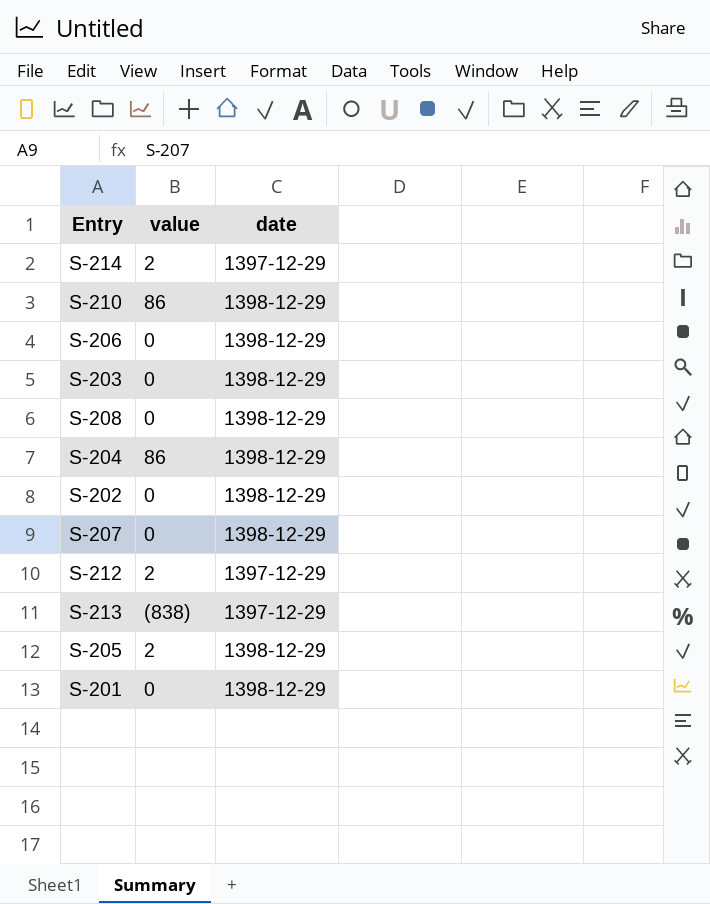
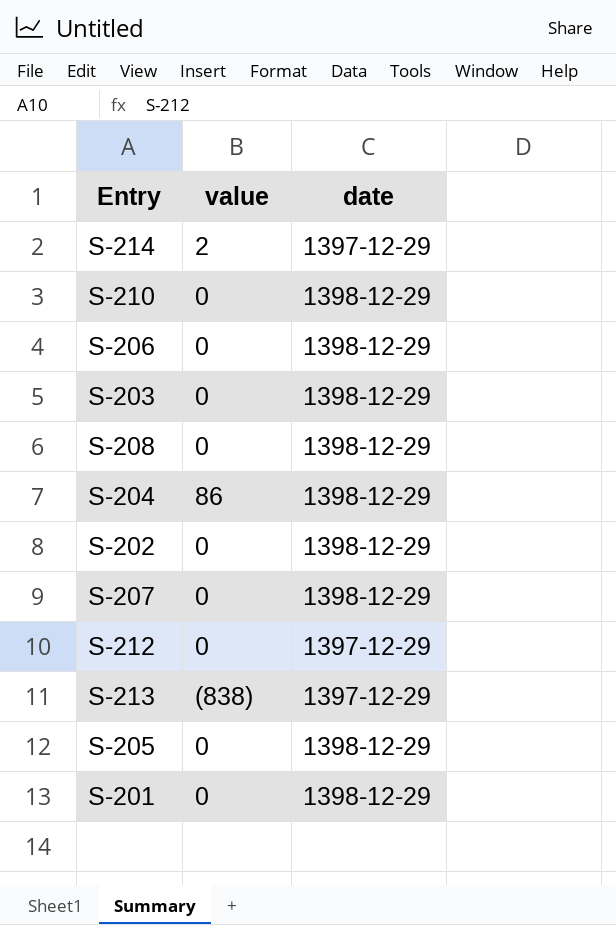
S-210 | value: 86 -> 0
S-212 | value: 2 -> 0
S-205 | value: 2 -> 0

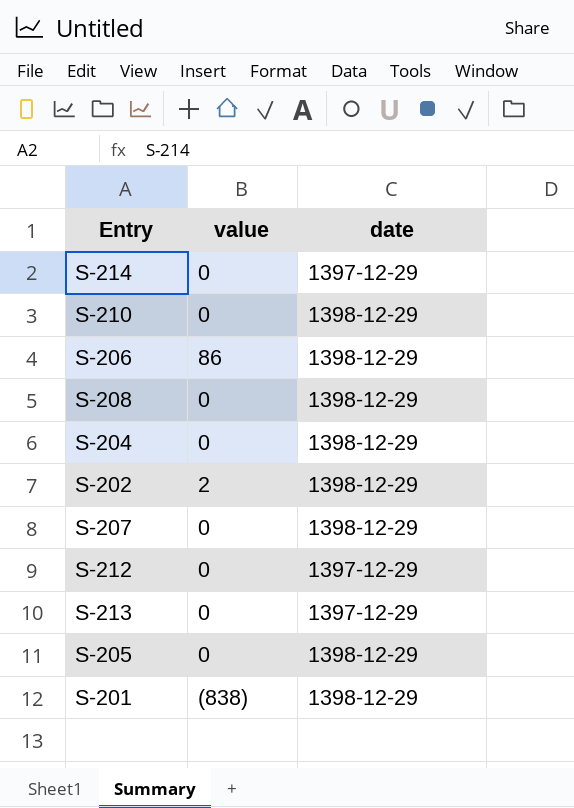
row S-203: 0 | 1398-12-29 -> none
S-214 | value: 2 -> 0
S-206 | value: 0 -> 86
S-204 | value: 86 -> 0
S-202 | value: 0 -> 2
S-213 | value: (838) -> 0
S-201 | value: 0 -> (838)

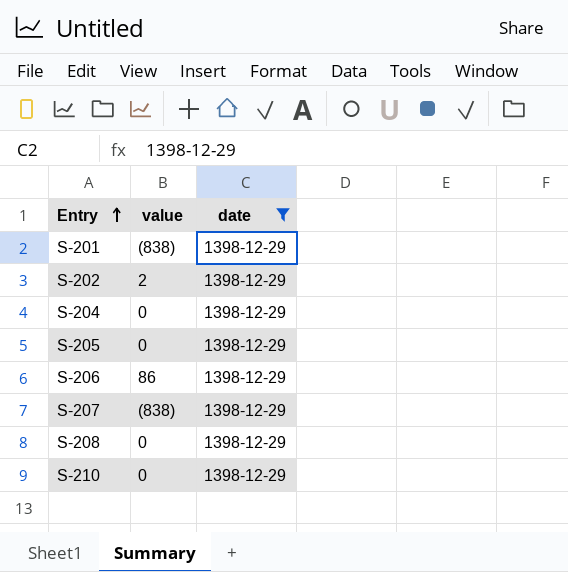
filter: none -> date = 1398-12-29
row order: none -> Entry ascending
S-207 | value: 0 -> (838)

